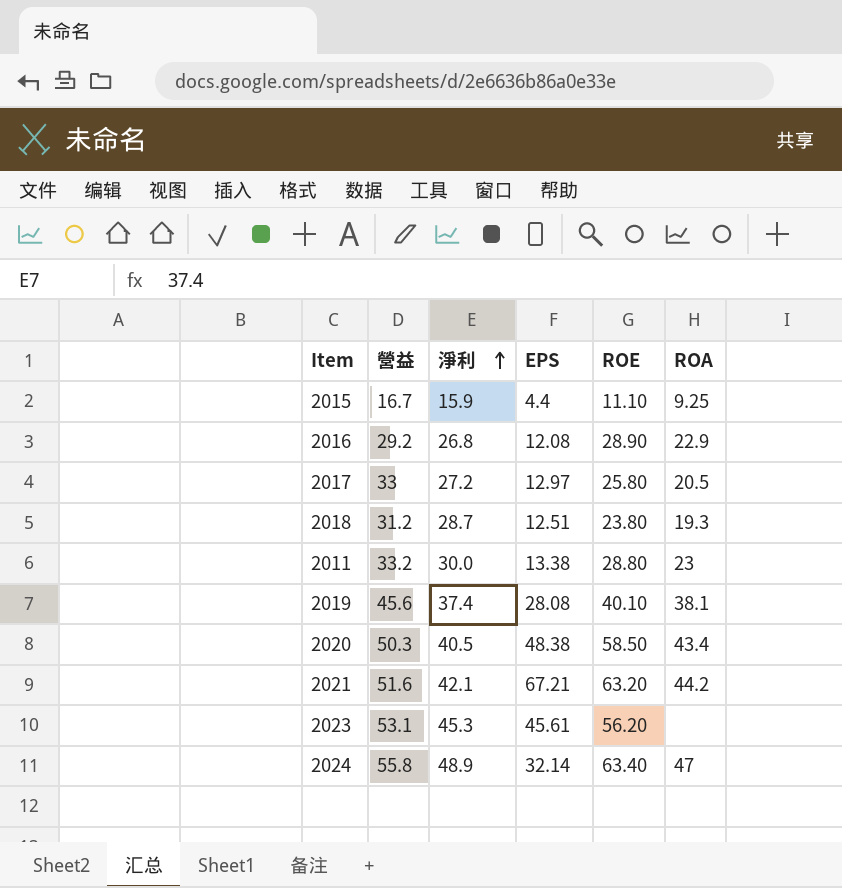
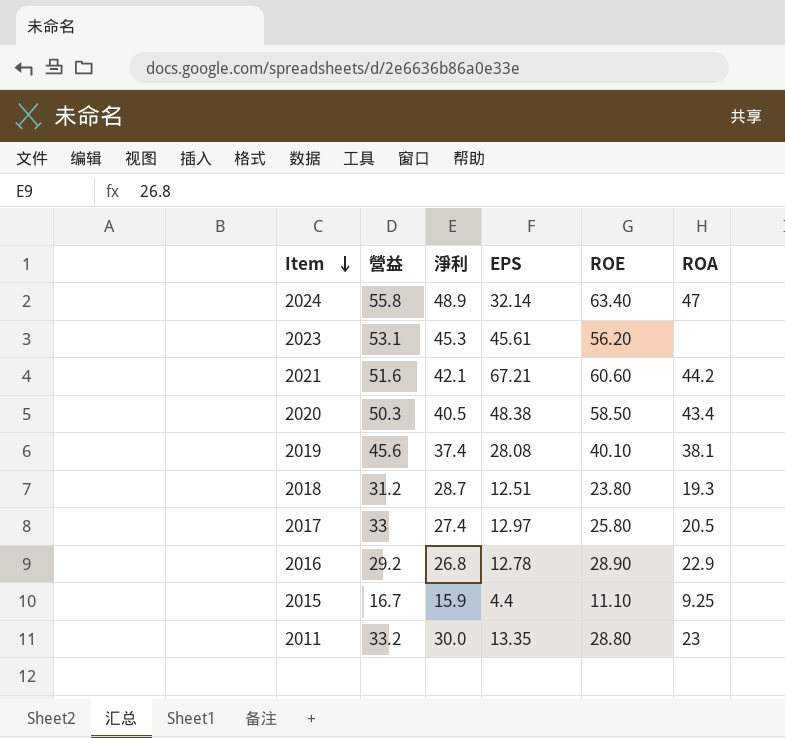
row order: 淨利 ascending -> Item descending
2021 | ROE: 63.20 -> 60.60
2017 | 淨利: 27.2 -> 27.4
2016 | EPS: 12.08 -> 12.78
2011 | EPS: 13.38 -> 13.35

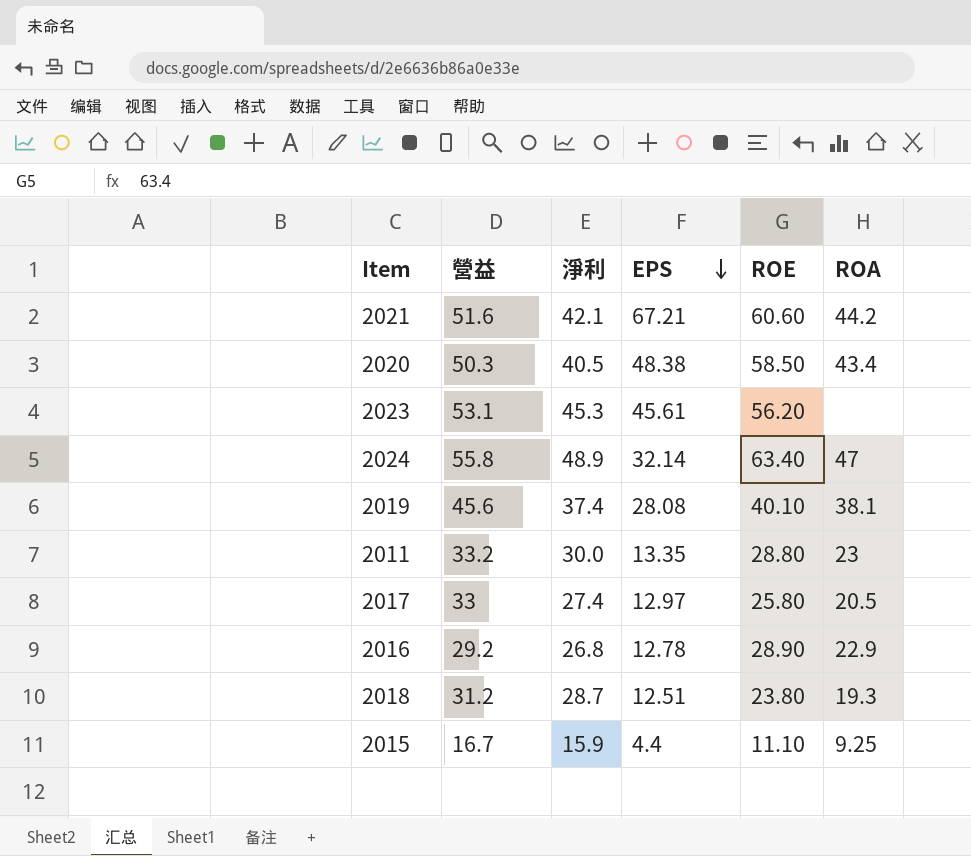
row order: Item descending -> EPS descending

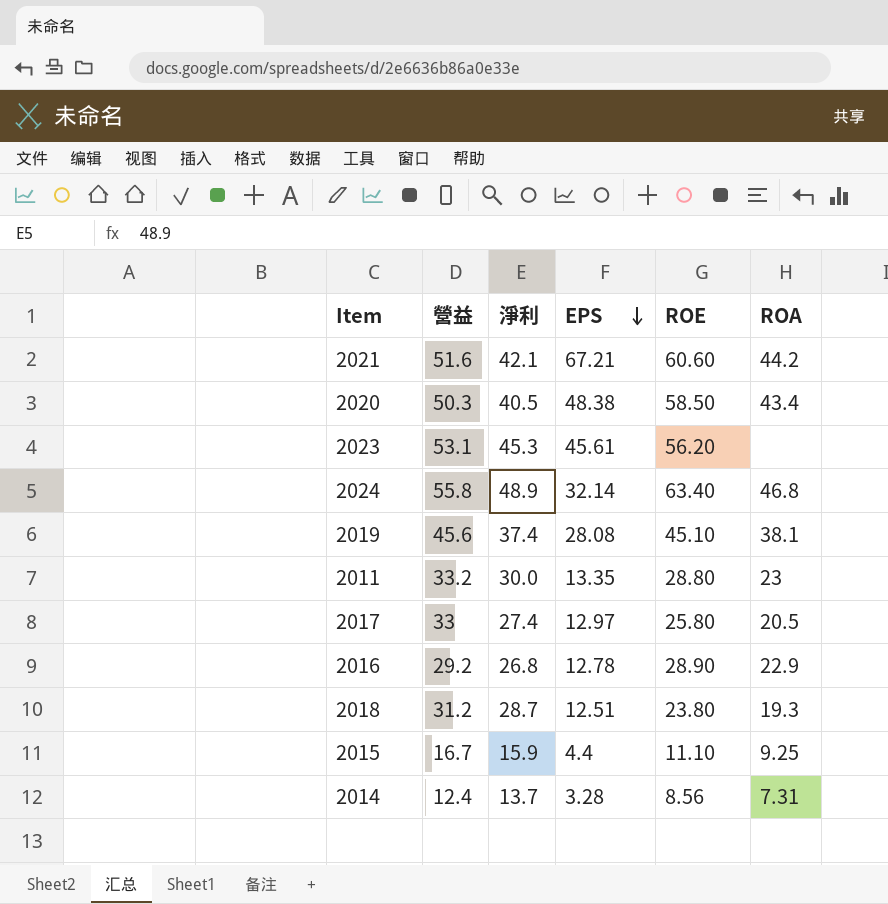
2024 | ROA: 47 -> 46.8
2019 | ROE: 40.10 -> 45.10
row 2014: none -> 12.4 | 13.7 | 3.28 | 8.56 | 7.31

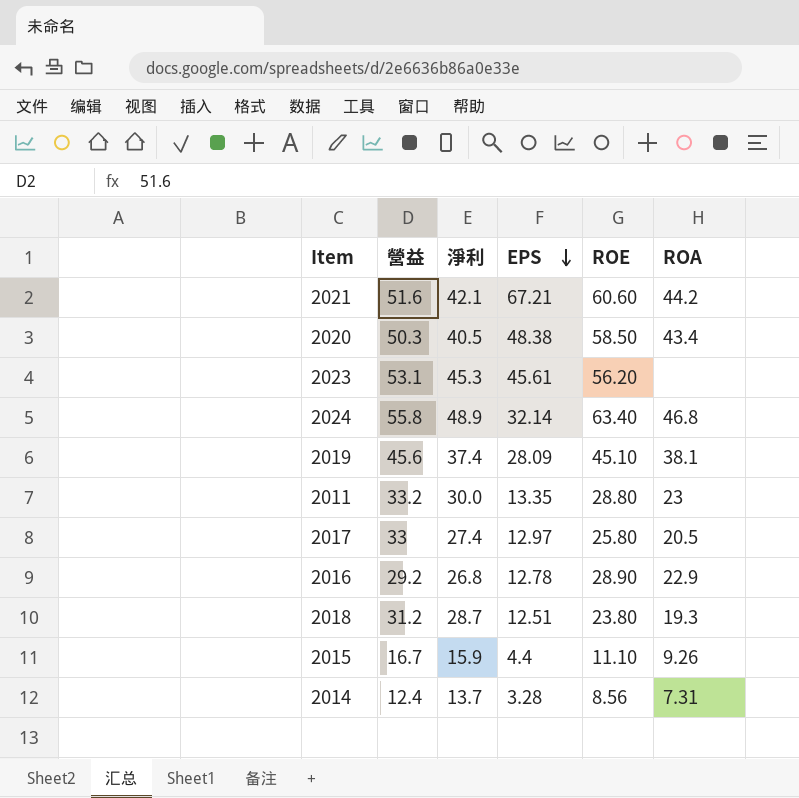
2019 | EPS: 28.08 -> 28.09
2015 | ROA: 9.25 -> 9.26

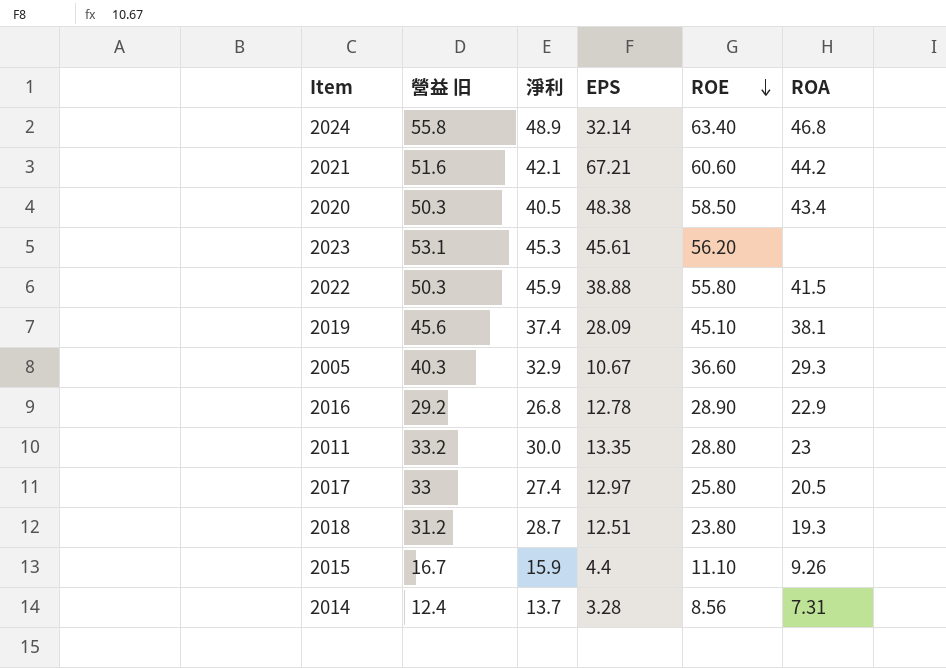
row order: EPS descending -> ROE descending
column name: 營益 -> 營益 旧
row 2022: none -> 50.3 | 45.9 | 38.88 | 55.80 | 41.5
row 2005: none -> 40.3 | 32.9 | 10.67 | 36.60 | 29.3

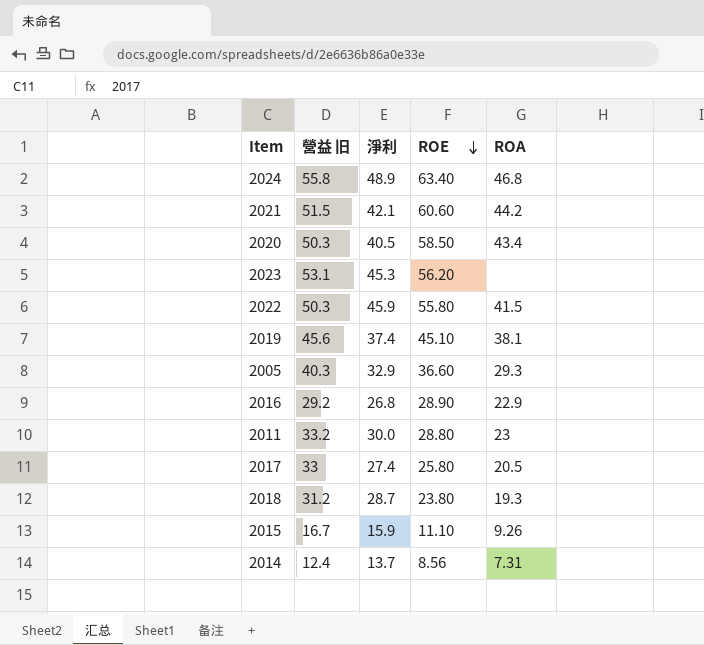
column EPS | position: 4 -> none
2021 | 營益 旧: 51.6 -> 51.5

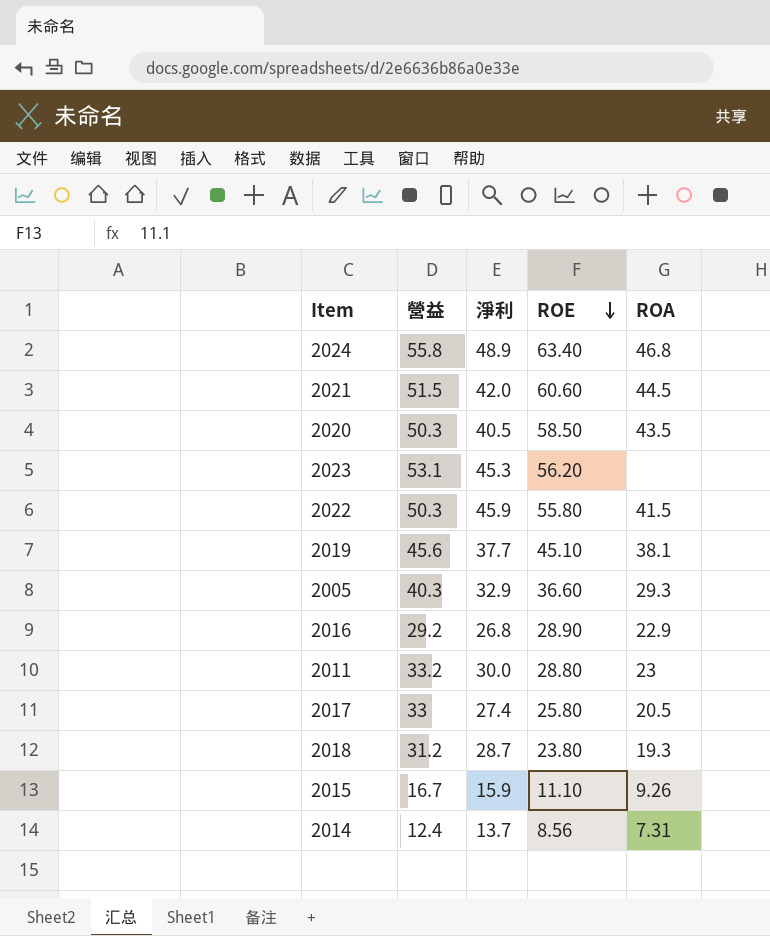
column name: 營益 旧 -> 營益
2021 | 淨利: 42.1 -> 42.0
2021 | ROA: 44.2 -> 44.5
2020 | ROA: 43.4 -> 43.5
2019 | 淨利: 37.4 -> 37.7

